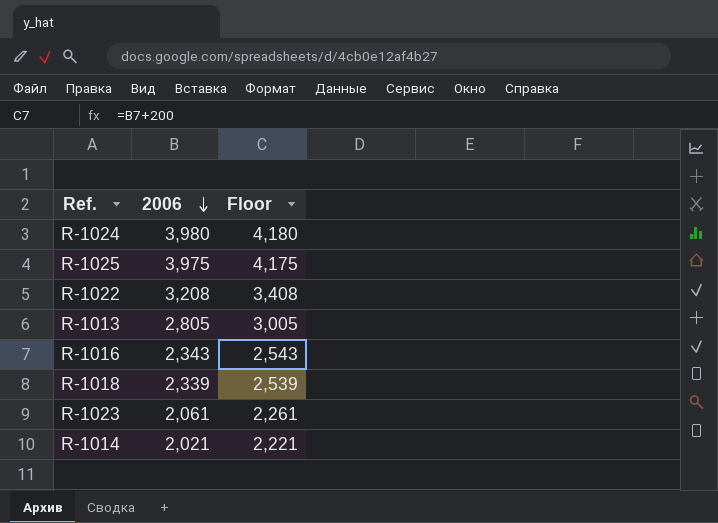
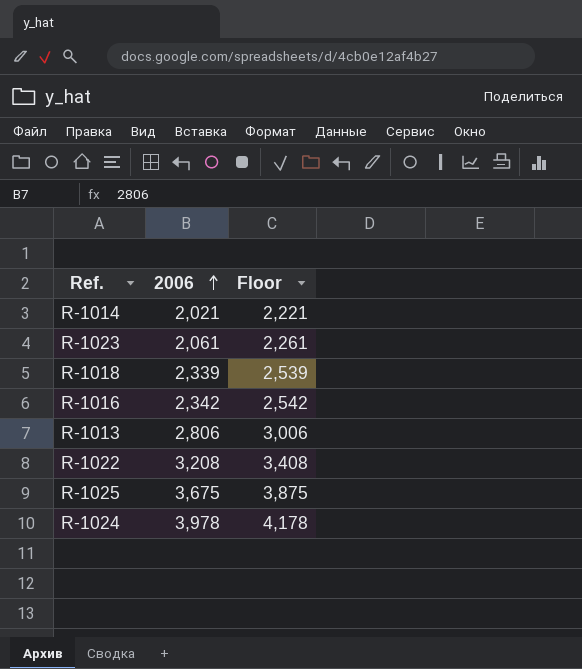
row order: 2006 descending -> 2006 ascending
R-1016 | 2006: 2,343 -> 2,342
R-1016 | Floor: 2,543 -> 2,542
R-1013 | 2006: 2,805 -> 2,806
R-1013 | Floor: 3,005 -> 3,006
R-1025 | 2006: 3,975 -> 3,675
R-1025 | Floor: 4,175 -> 3,875
R-1024 | 2006: 3,980 -> 3,978
R-1024 | Floor: 4,180 -> 4,178

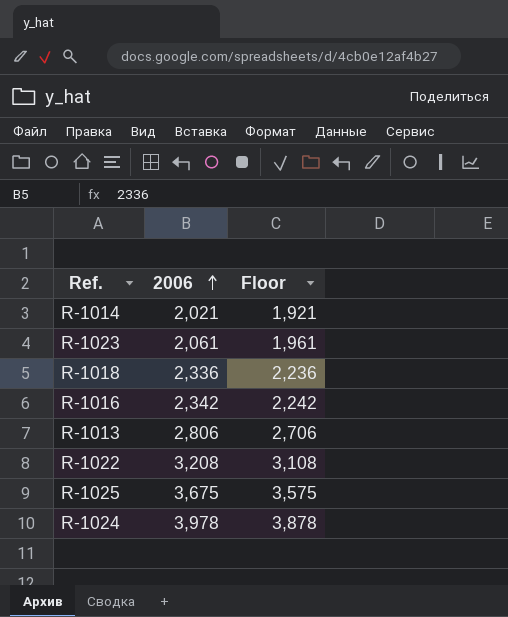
column Floor | formula: [2006] + 200 -> [2006] - 100
R-1018 | 2006: 2,339 -> 2,336

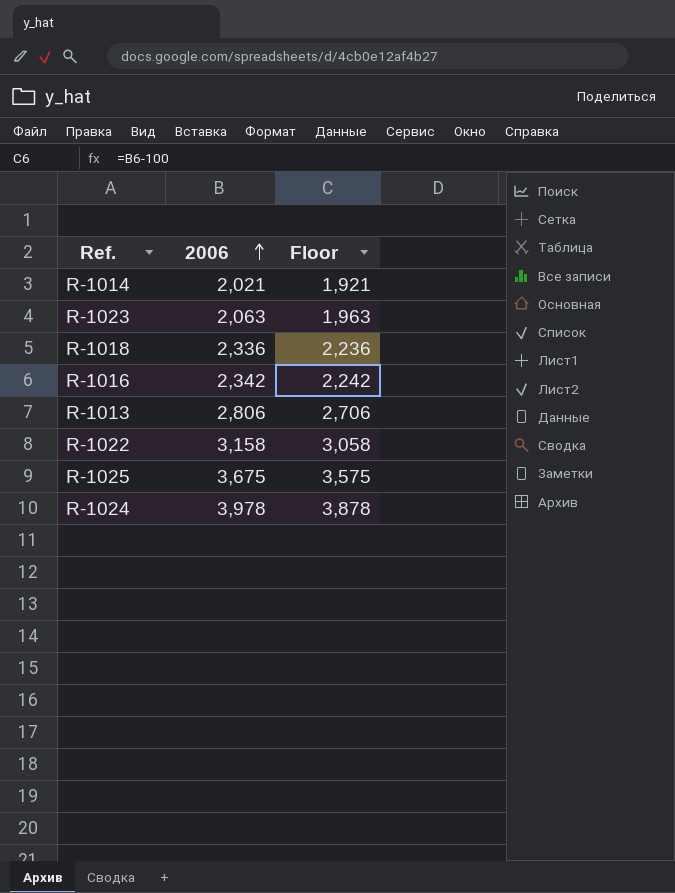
R-1023 | 2006: 2,061 -> 2,063
R-1023 | Floor: 1,961 -> 1,963
R-1022 | 2006: 3,208 -> 3,158
R-1022 | Floor: 3,108 -> 3,058

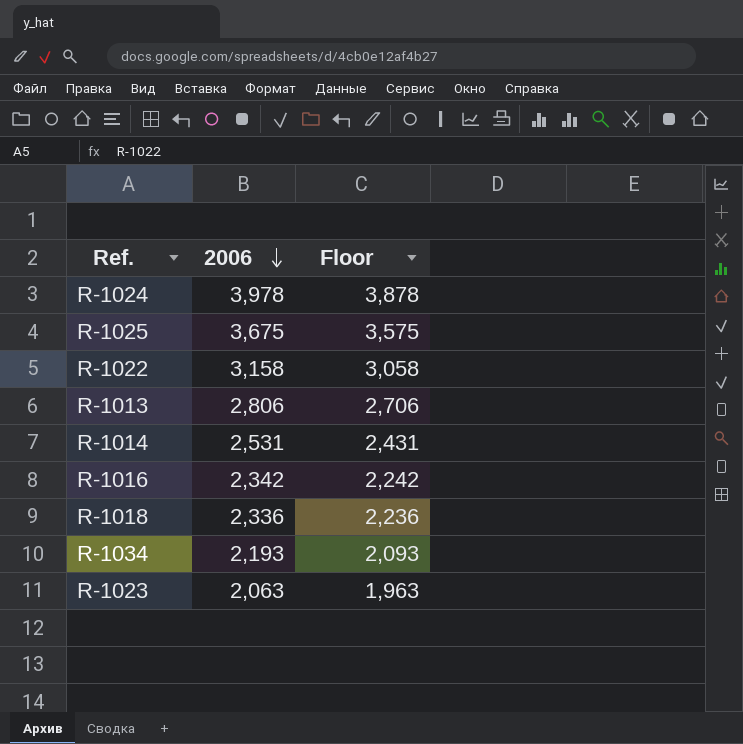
row order: 2006 ascending -> 2006 descending
R-1014 | 2006: 2,021 -> 2,531
R-1014 | Floor: 1,921 -> 2,431
row R-1034: none -> 2,193 | 2,093

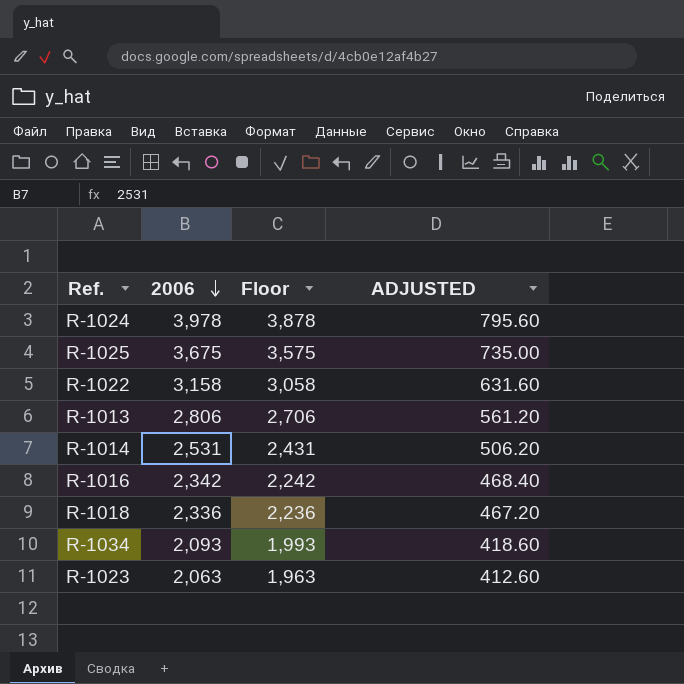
column ADJUSTED | formula: none -> [2006] * 0.2
R-1034 | 2006: 2,193 -> 2,093
R-1034 | Floor: 2,093 -> 1,993

